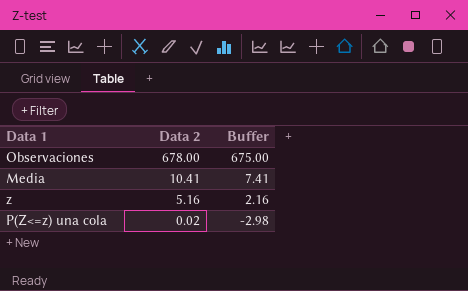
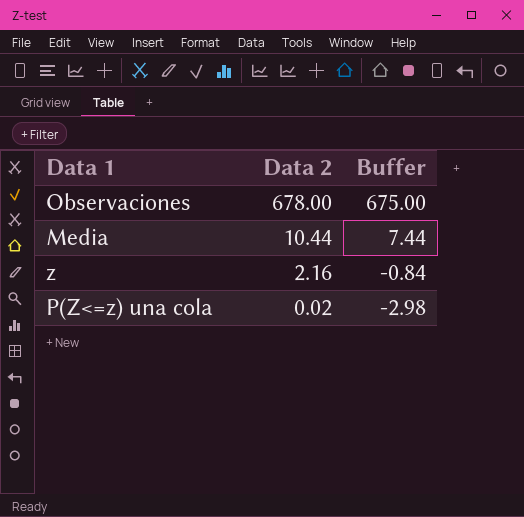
Media | Data 2: 10.41 -> 10.44
Media | Buffer: 7.41 -> 7.44
z | Data 2: 5.16 -> 2.16
z | Buffer: 2.16 -> -0.84

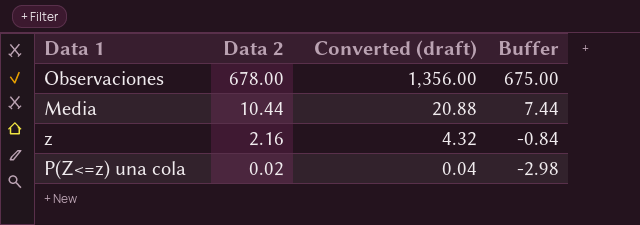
column Converted (draft) | formula: none -> [Data 2] * 2

